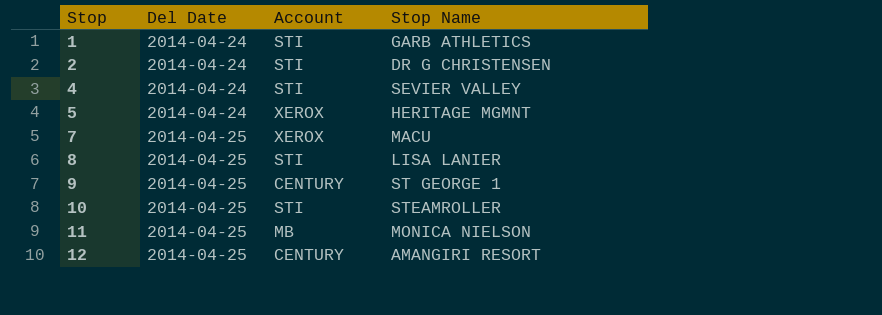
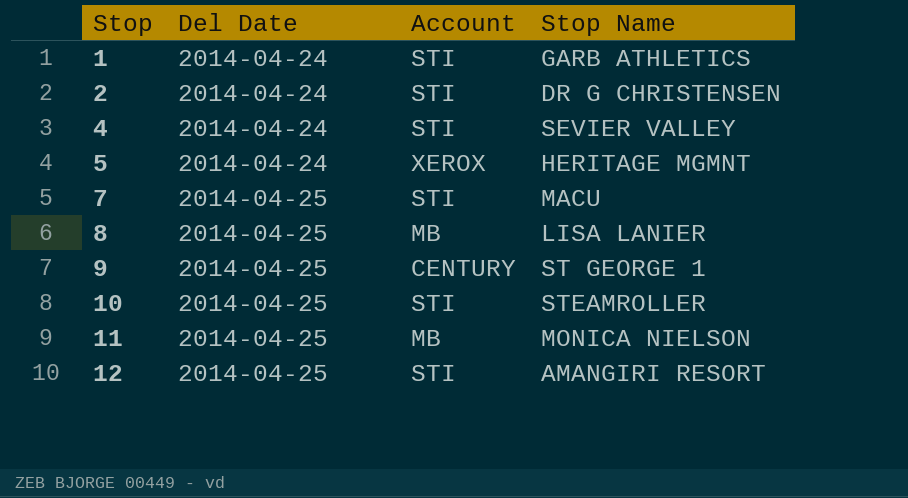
7 | Account: XEROX -> STI
8 | Account: STI -> MB
12 | Account: CENTURY -> STI

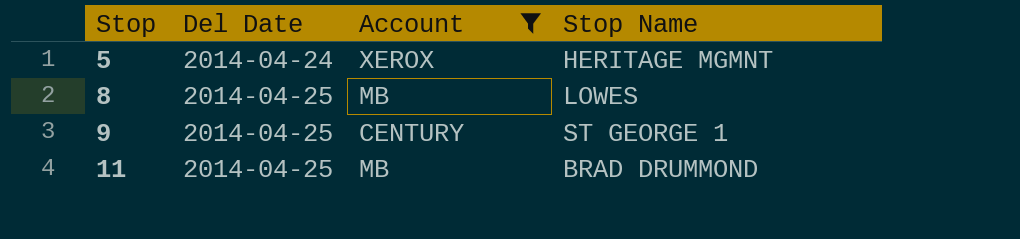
filter: none -> Account != STI
8 | Stop Name: LISA LANIER -> LOWES
11 | Stop Name: MONICA NIELSON -> BRAD DRUMMOND

